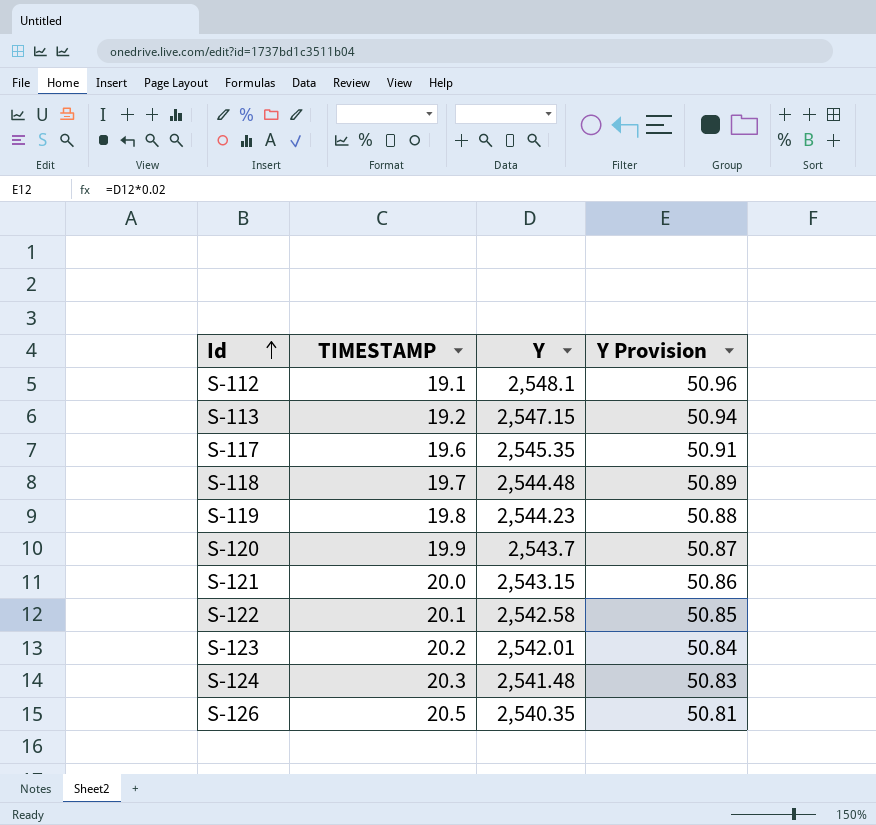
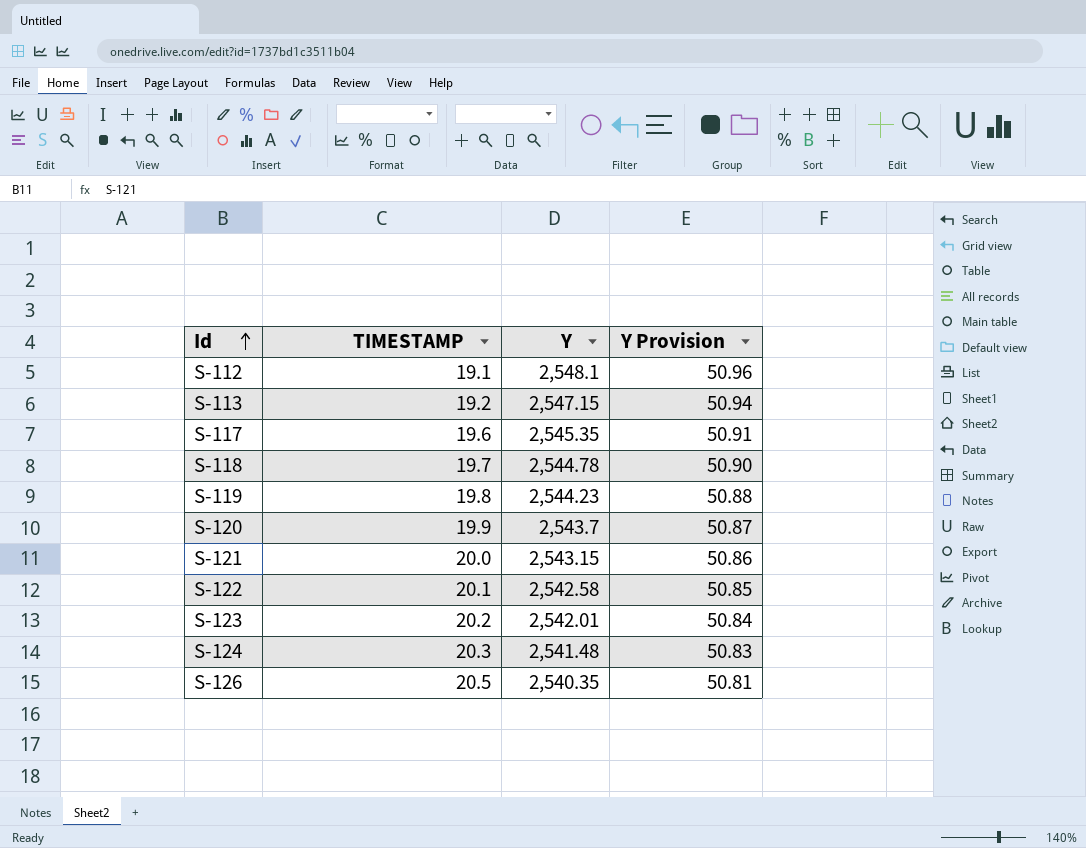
S-118 | Y: 2,544.48 -> 2,544.78
S-118 | Y Provision: 50.89 -> 50.90

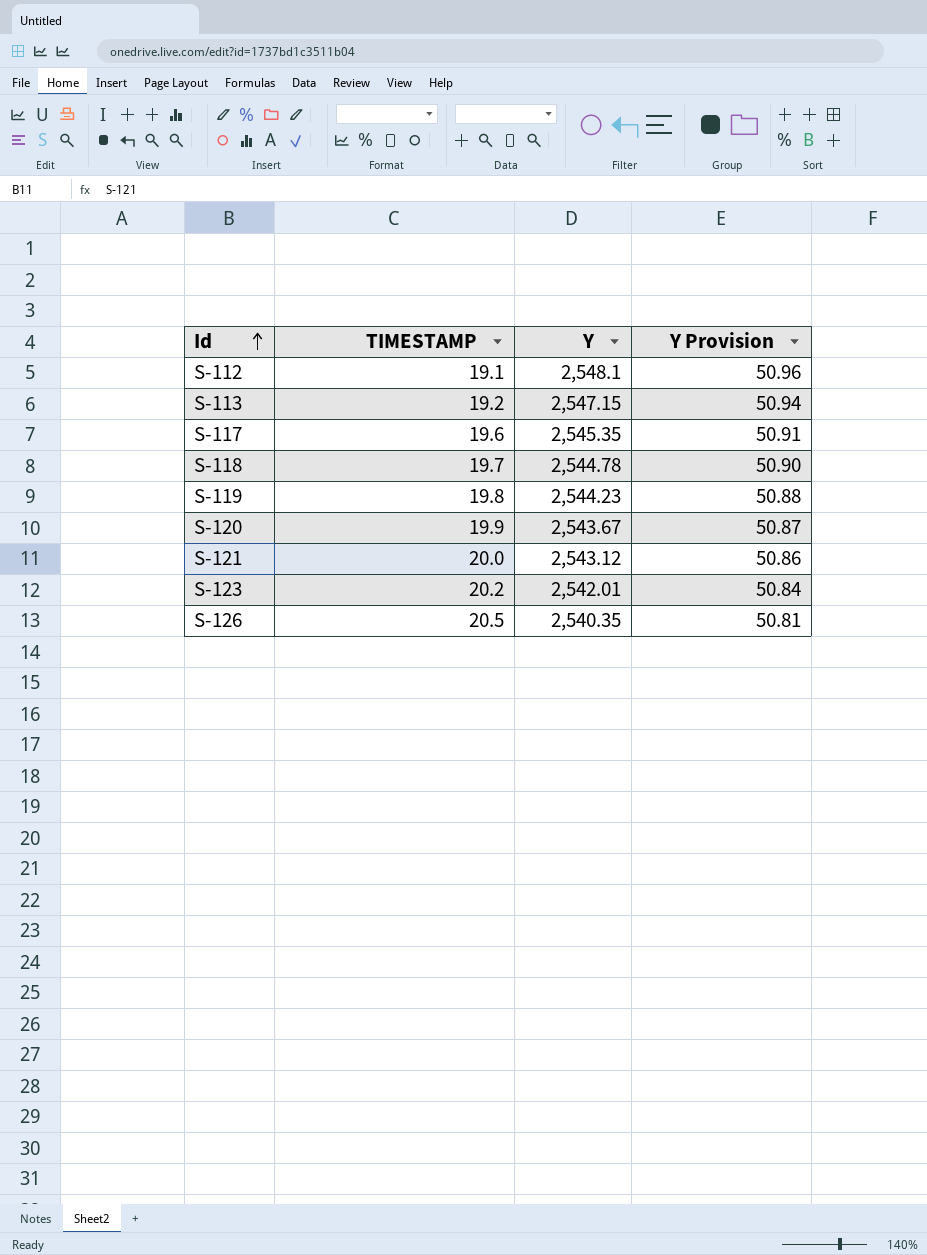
row S-122: 20.1 | 2,542.58 | 50.85 -> none
row S-124: 20.3 | 2,541.48 | 50.83 -> none
S-120 | Y: 2,543.7 -> 2,543.67
S-121 | Y: 2,543.15 -> 2,543.12

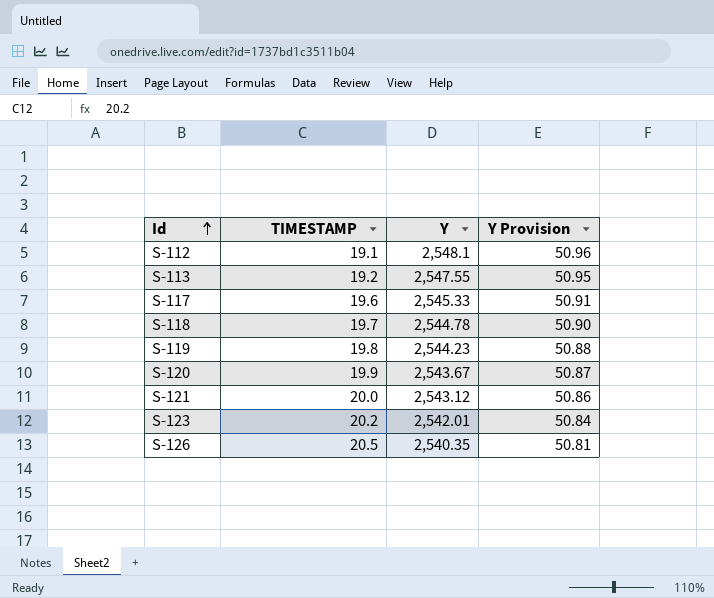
S-113 | Y: 2,547.15 -> 2,547.55
S-113 | Y Provision: 50.94 -> 50.95
S-117 | Y: 2,545.35 -> 2,545.33

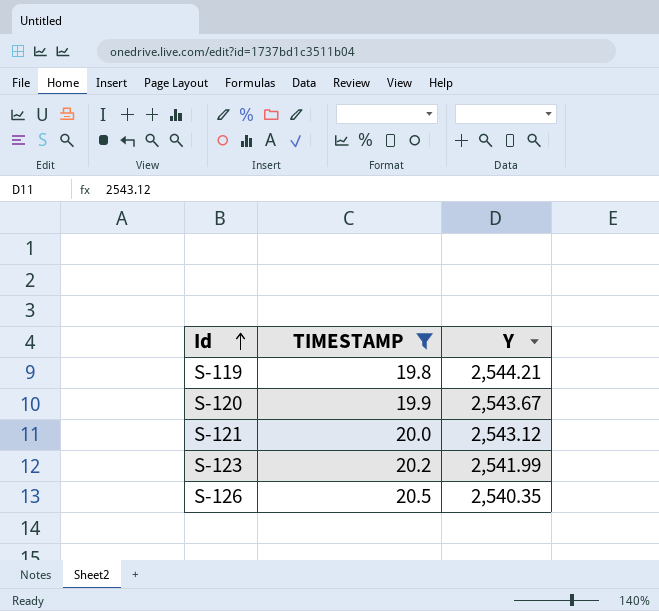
filter: none -> TIMESTAMP >= 19.8
column Y Provision | formula: [Y] * 0.02 -> none
S-119 | Y: 2,544.23 -> 2,544.21
S-123 | Y: 2,542.01 -> 2,541.99

